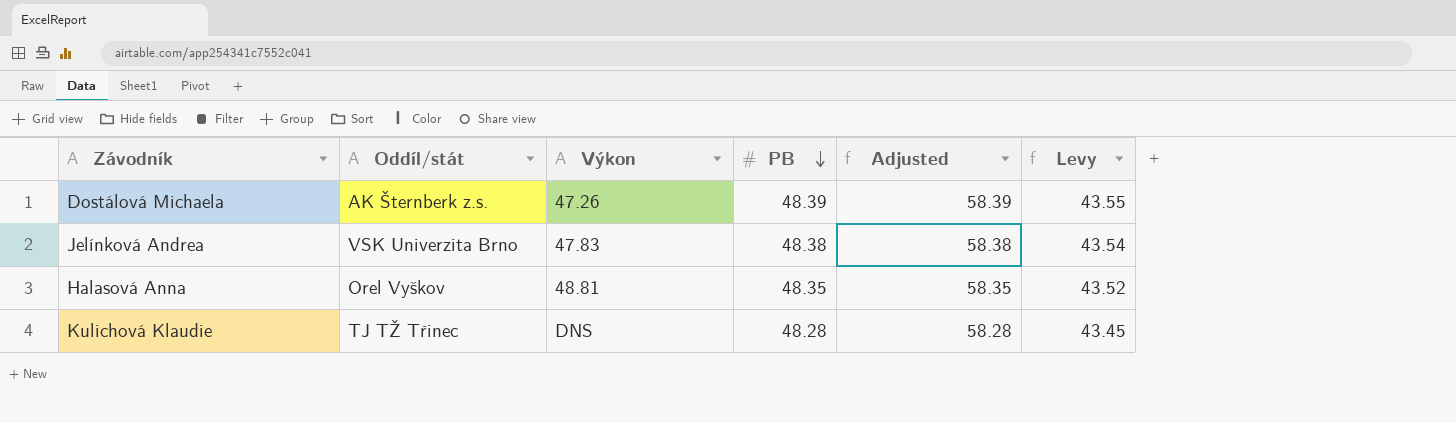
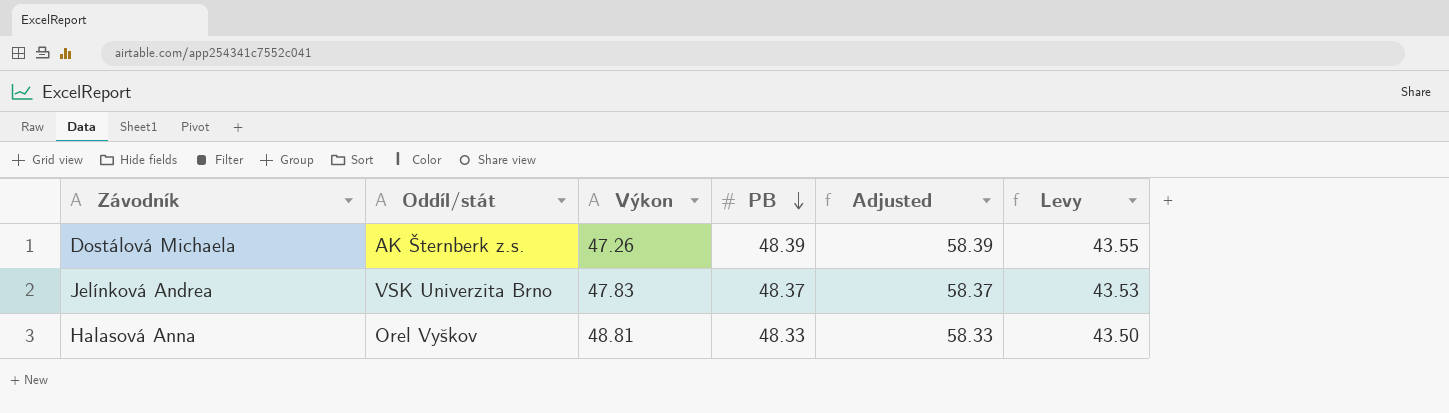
row Kulichová Klaudie: TJ TŽ Třinec | DNS | 48.28 | 58.28 | 43.45 -> none
Jelínková Andrea | PB: 48.38 -> 48.37
Jelínková Andrea | Adjusted: 58.38 -> 58.37
Jelínková Andrea | Levy: 43.54 -> 43.53
Halasová Anna | PB: 48.35 -> 48.33
Halasová Anna | Adjusted: 58.35 -> 58.33
Halasová Anna | Levy: 43.52 -> 43.50

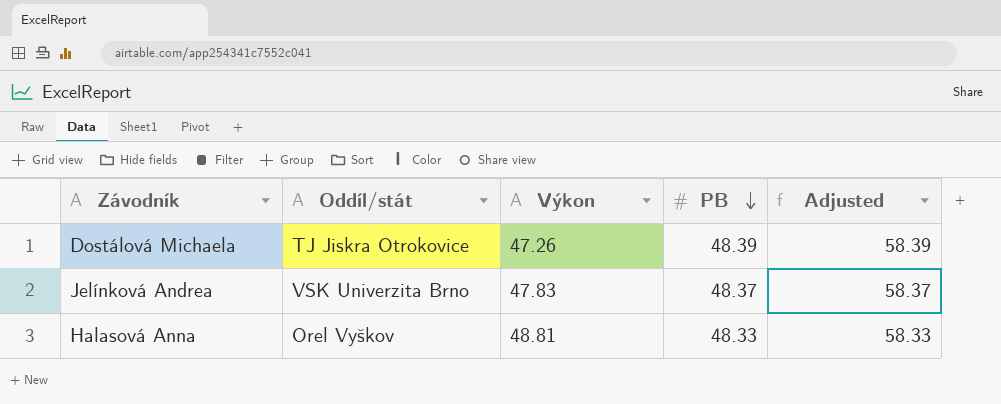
column Levy | formula: [PB] * 0.9 -> none
Dostálová Michaela | Oddíl/stát: AK Šternberk z.s. -> TJ Jiskra Otrokovice

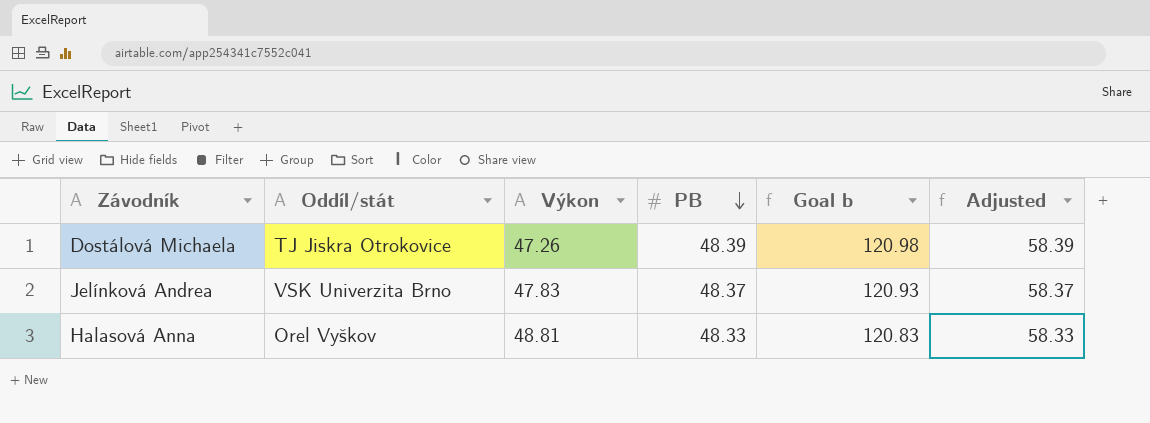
column Goal b | formula: none -> [PB] * 2.5

